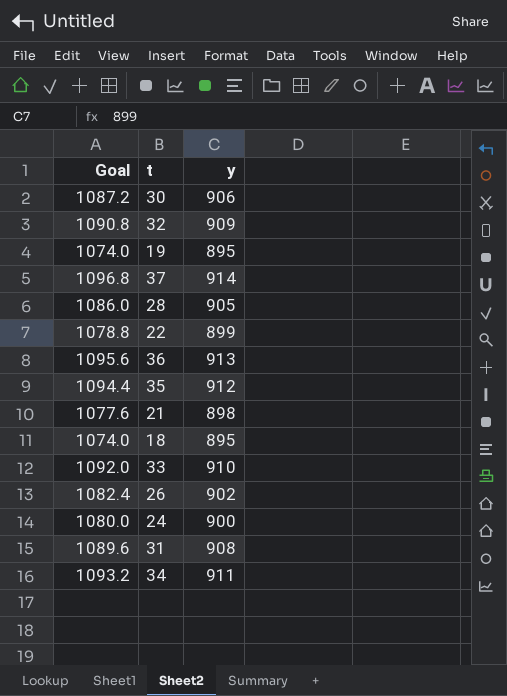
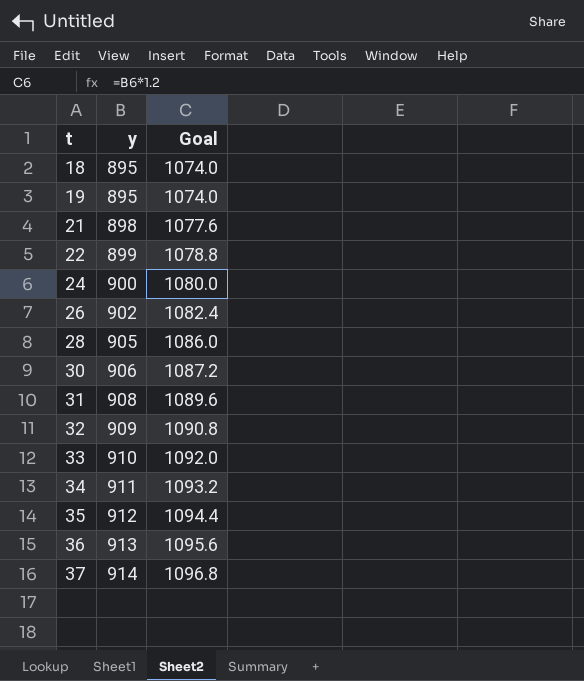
row order: none -> t ascending
column Goal | position: 1 -> 3

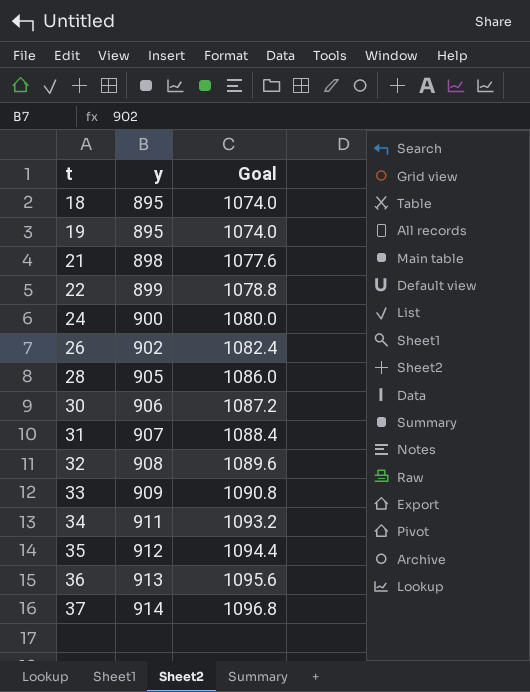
31 | y: 908 -> 907
31 | Goal: 1089.6 -> 1088.4
32 | y: 909 -> 908
32 | Goal: 1090.8 -> 1089.6
33 | y: 910 -> 909
33 | Goal: 1092.0 -> 1090.8

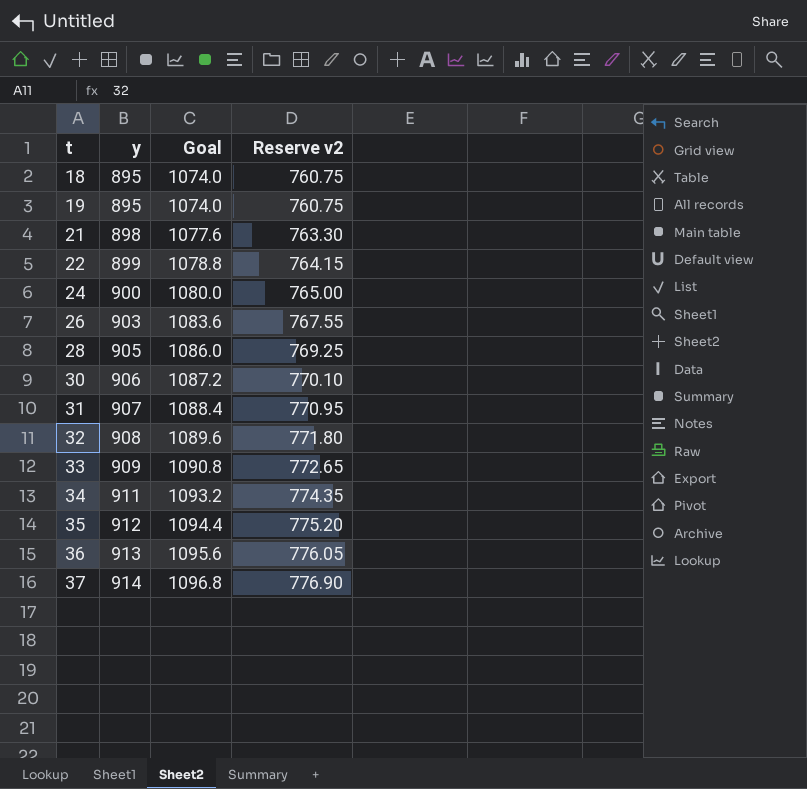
column Reserve v2 | formula: none -> [y] * 0.85
26 | y: 902 -> 903
26 | Goal: 1082.4 -> 1083.6

